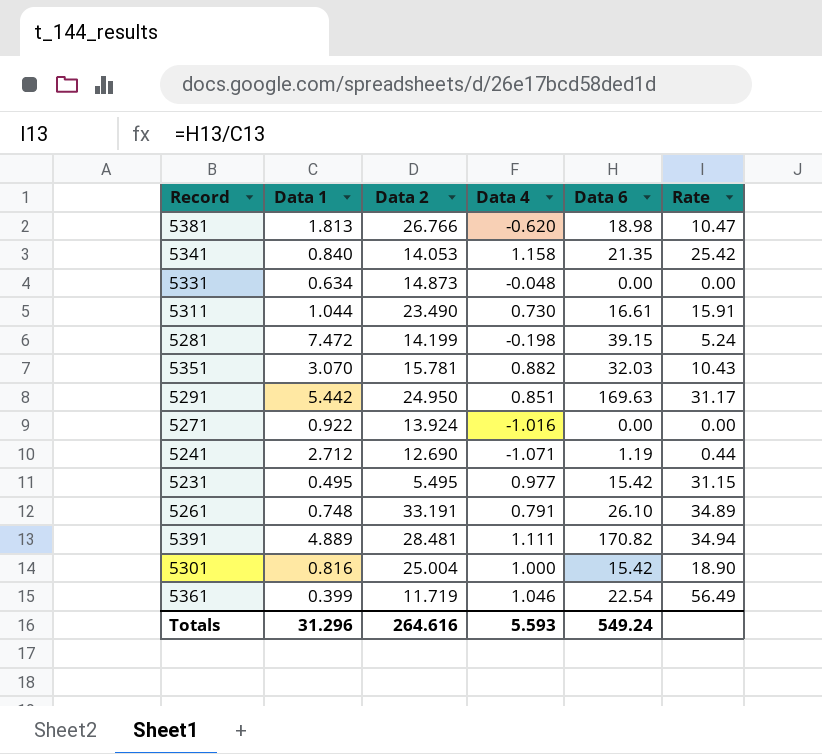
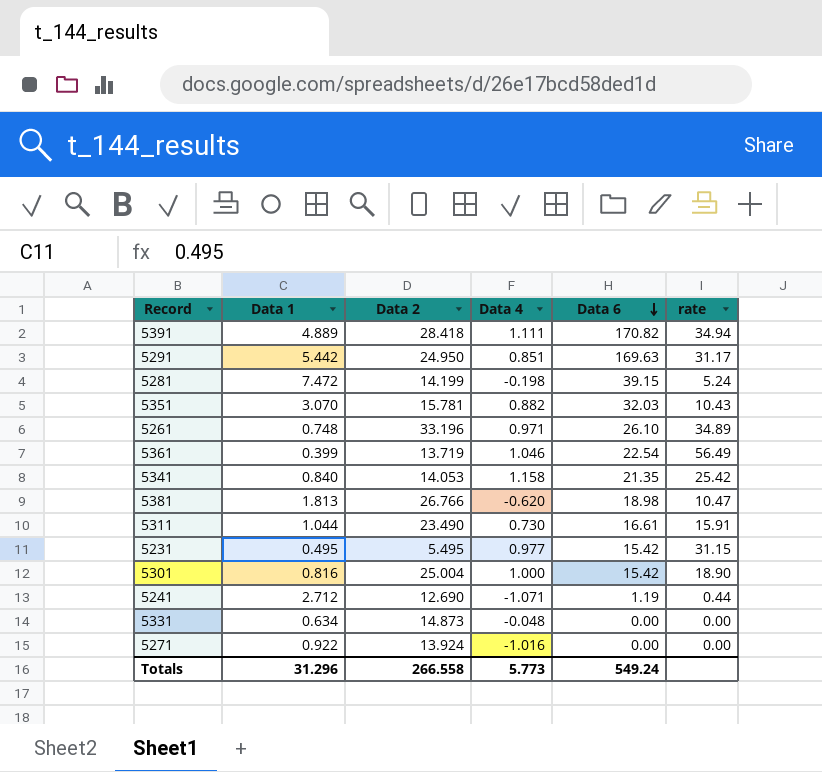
row order: none -> Data 6 descending
column name: Rate -> rate
5391 | Data 2: 28.481 -> 28.418
5261 | Data 2: 33.191 -> 33.196
5261 | Data 4: 0.791 -> 0.971
5361 | Data 2: 11.719 -> 13.719
Totals | Data 2: 264.616 -> 266.558
Totals | Data 4: 5.593 -> 5.773

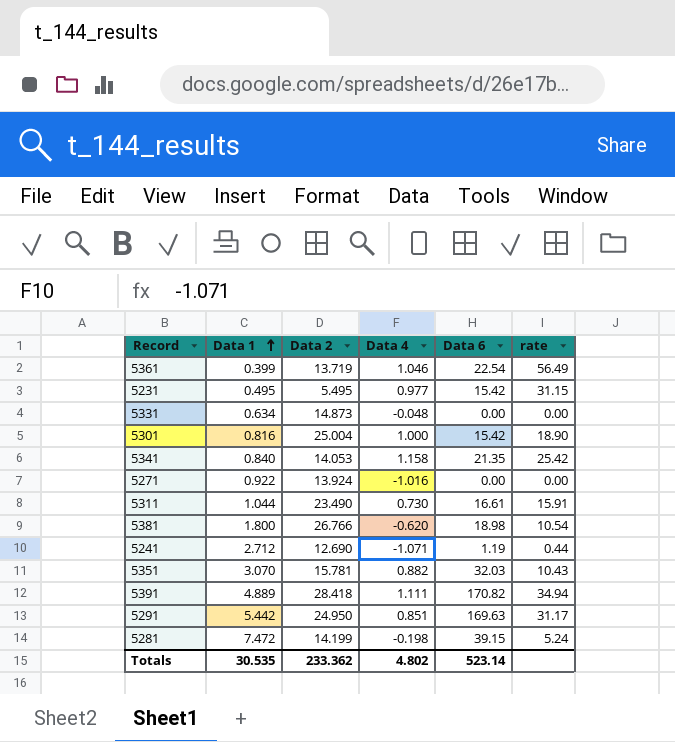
row order: Data 6 descending -> Data 1 ascending
row 5261: 0.748 | 33.196 | 0.971 | 26.10 | 34.89 -> none
5381 | Data 1: 1.813 -> 1.800
5381 | rate: 10.47 -> 10.54
Totals | Data 1: 31.296 -> 30.535
Totals | Data 2: 266.558 -> 233.362
Totals | Data 4: 5.773 -> 4.802
Totals | Data 6: 549.24 -> 523.14

